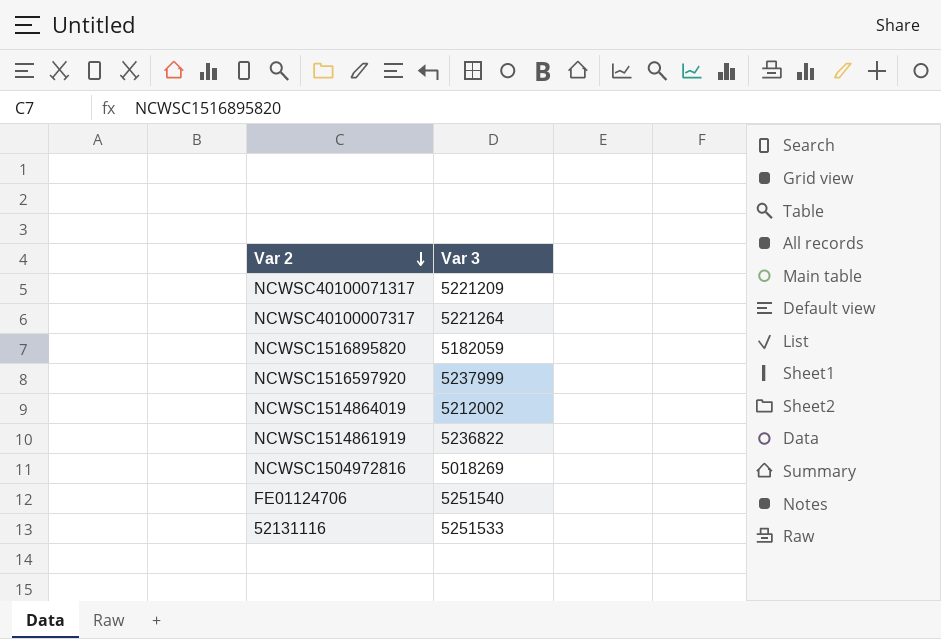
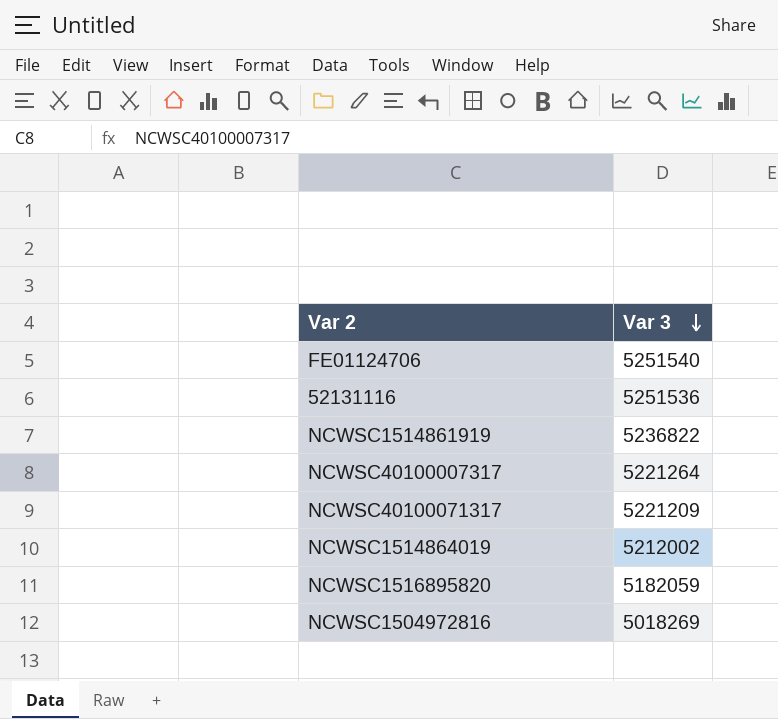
row order: Var 2 descending -> Var 3 descending
row NCWSC1516597920: 5237999 -> none
52131116 | Var 3: 5251533 -> 5251536

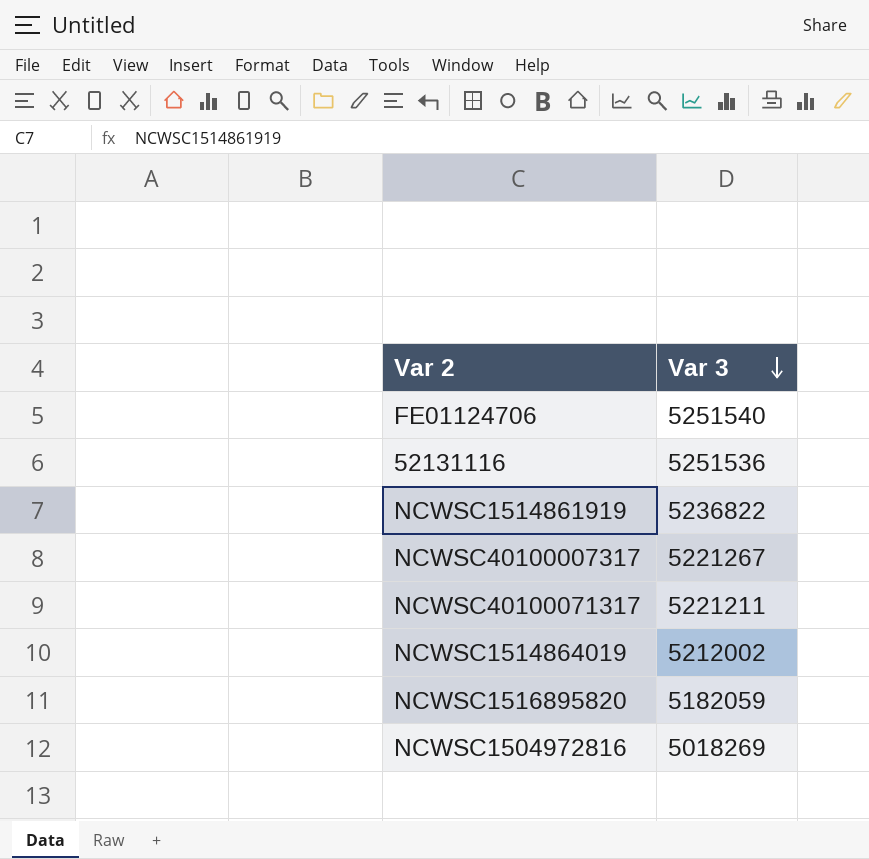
NCWSC40100007317 | Var 3: 5221264 -> 5221267
NCWSC40100071317 | Var 3: 5221209 -> 5221211

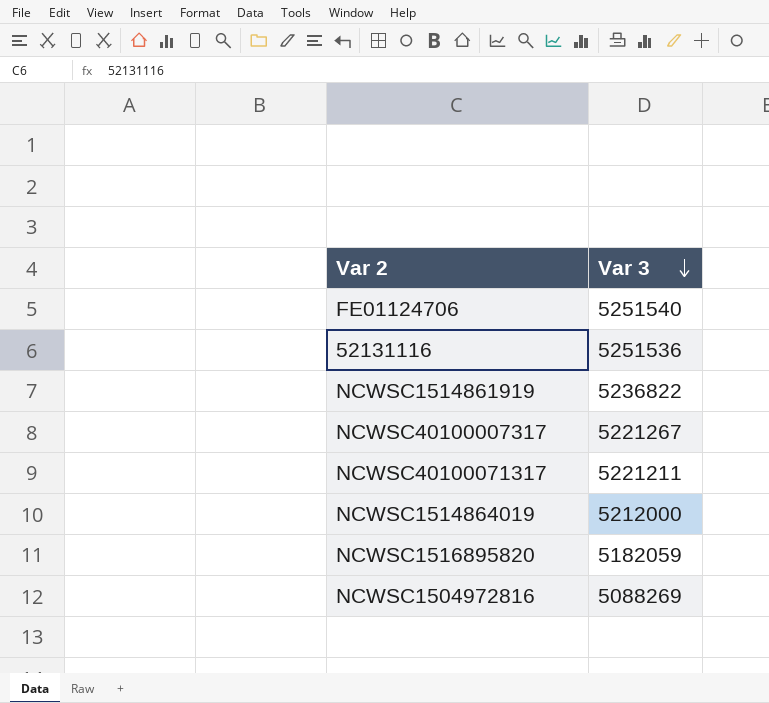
NCWSC1514864019 | Var 3: 5212002 -> 5212000
NCWSC1504972816 | Var 3: 5018269 -> 5088269

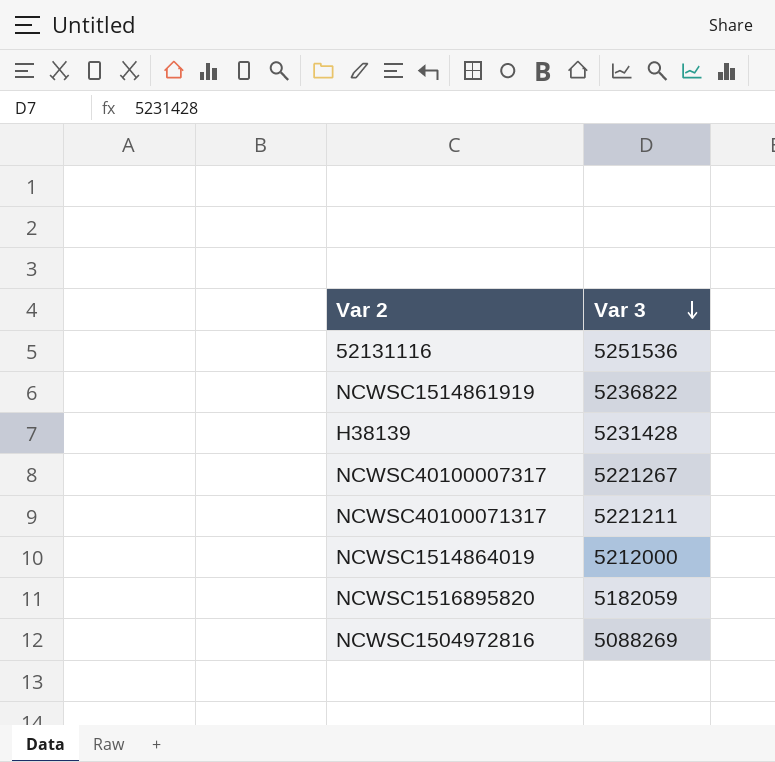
row FE01124706: 5251540 -> none
row H38139: none -> 5231428

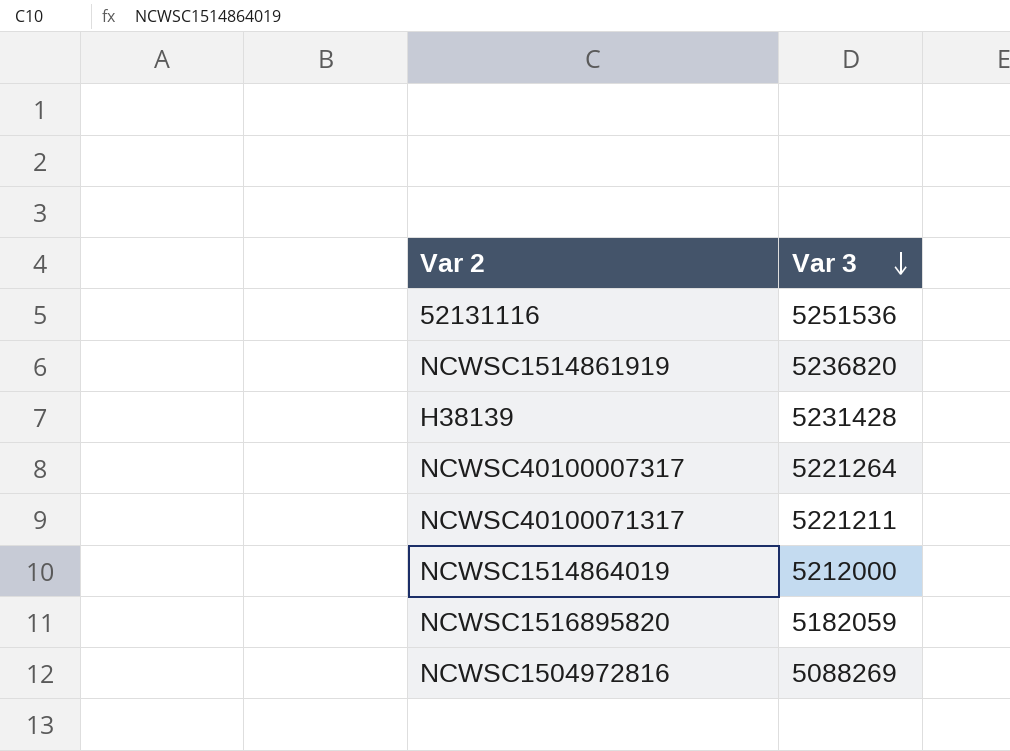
NCWSC1514861919 | Var 3: 5236822 -> 5236820
NCWSC40100007317 | Var 3: 5221267 -> 5221264

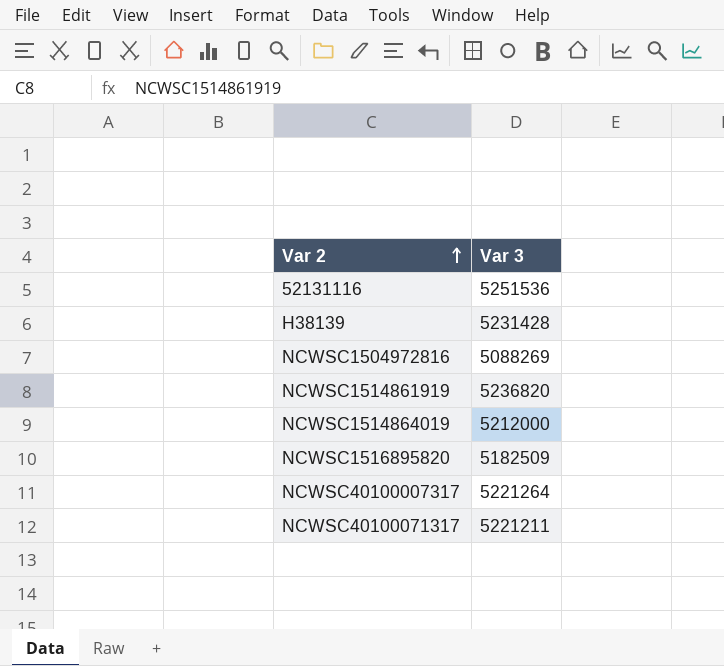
row order: Var 3 descending -> Var 2 ascending
NCWSC1516895820 | Var 3: 5182059 -> 5182509

